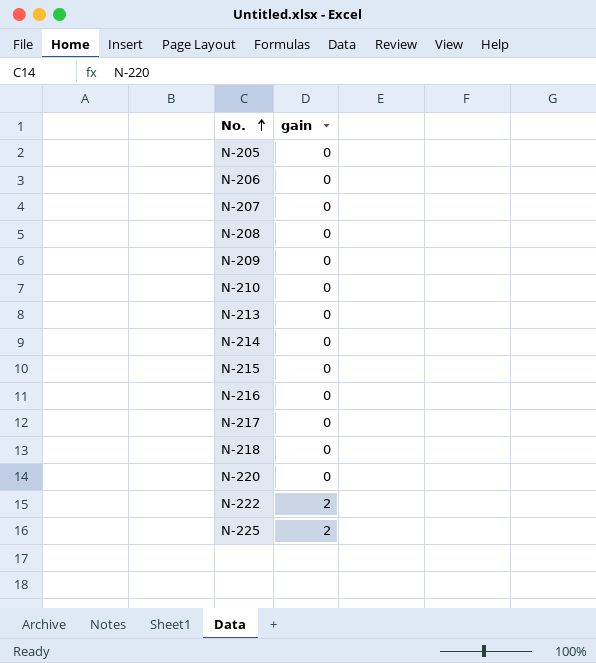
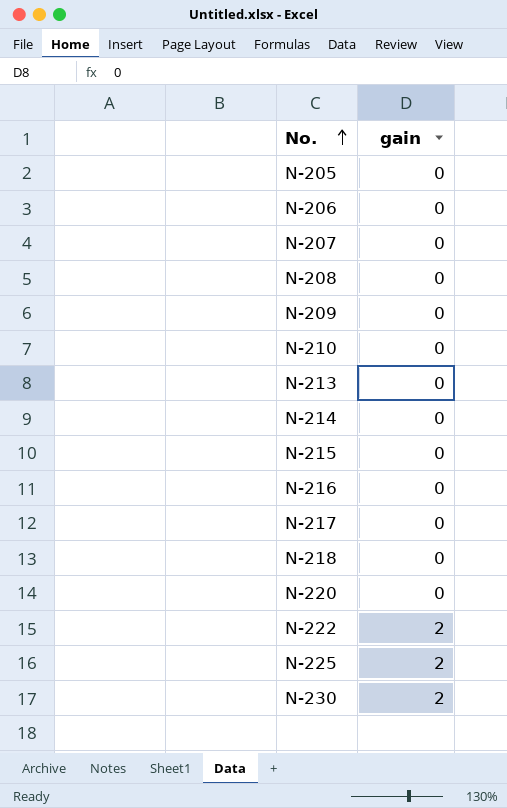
row N-230: none -> 2

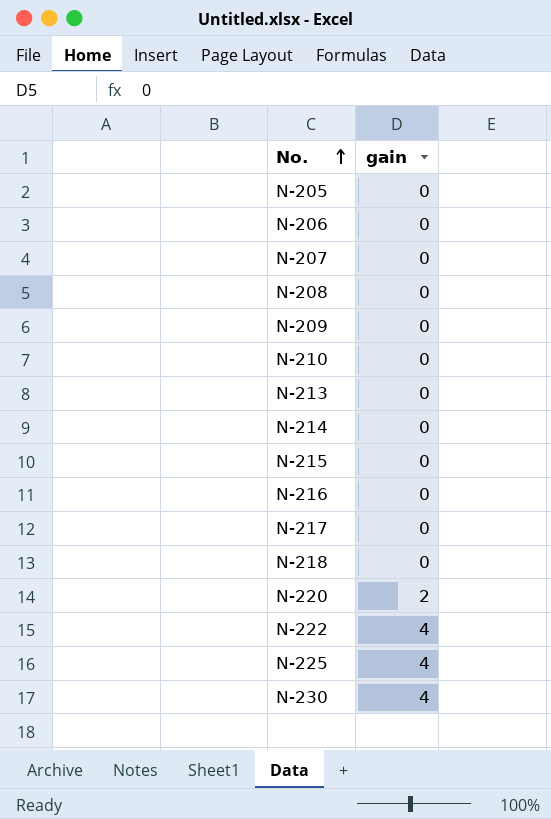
N-220 | gain: 0 -> 2
N-222 | gain: 2 -> 4
N-225 | gain: 2 -> 4
N-230 | gain: 2 -> 4

